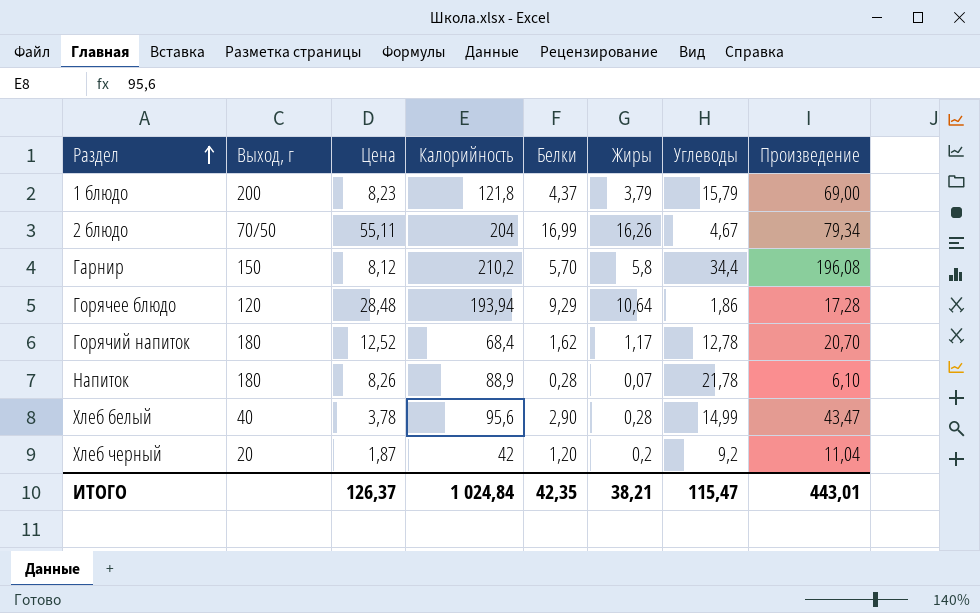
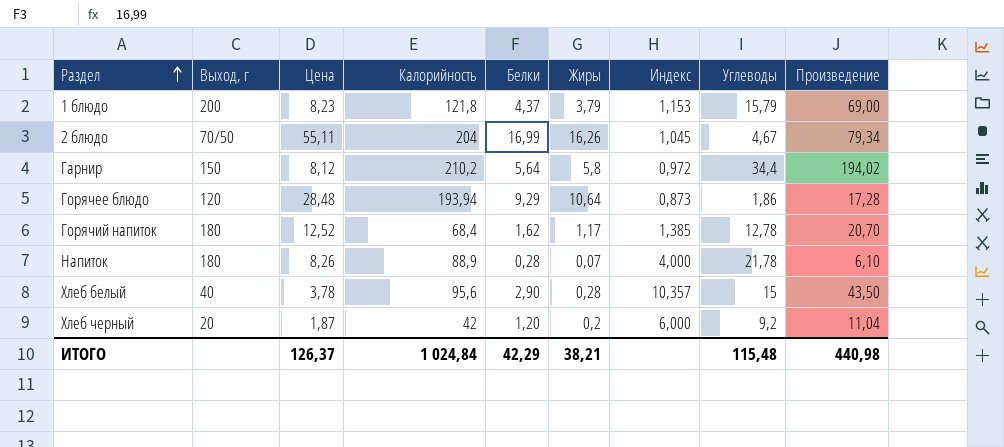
column Индекс | formula: none -> [Белки] / [Жиры]
Гарнир | Белки: 5,70 -> 5,64
Гарнир | Произведение: 196,08 -> 194,02
Хлеб белый | Углеводы: 14,99 -> 15
Хлеб белый | Произведение: 43,47 -> 43,50
ИТОГО | Белки: 42,35 -> 42,29
ИТОГО | Углеводы: 115,47 -> 115,48
ИТОГО | Произведение: 443,01 -> 440,98

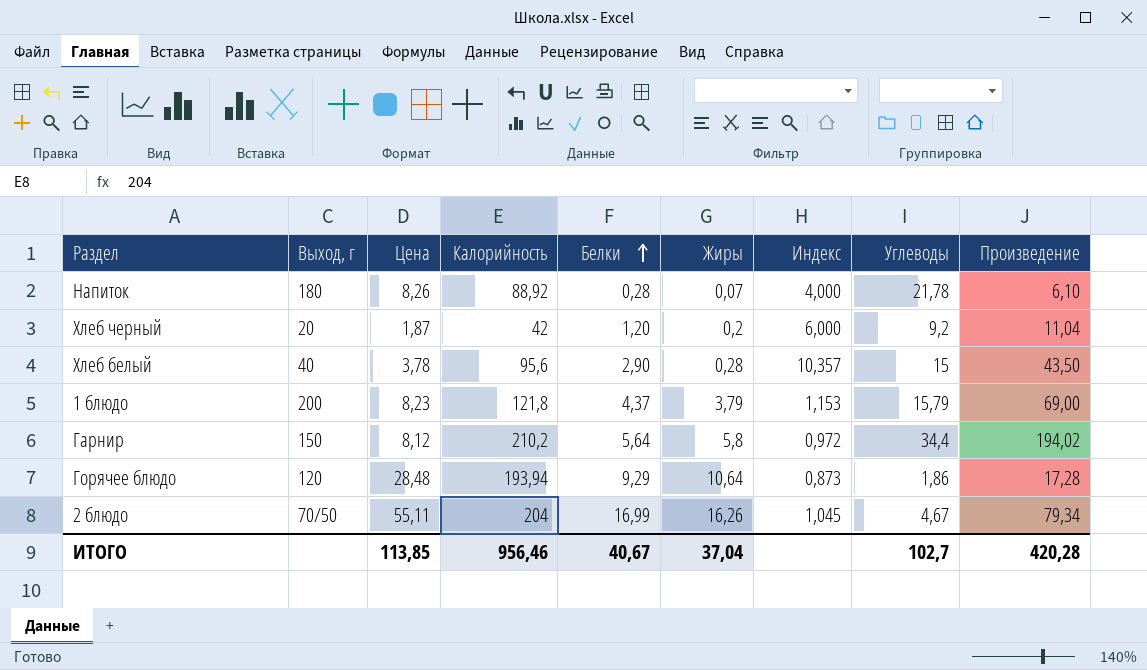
row order: Раздел ascending -> Белки ascending
row Горячий напиток: 180 | 12,52 | 68,4 | 1,62 | 1,17 | 1,385 | 12,78 | 20,70 -> none
Напиток | Калорийность: 88,9 -> 88,92
ИТОГО | Цена: 126,37 -> 113,85
ИТОГО | Калорийность: 1 024,84 -> 956,46
ИТОГО | Белки: 42,29 -> 40,67
ИТОГО | Жиры: 38,21 -> 37,04
ИТОГО | Углеводы: 115,48 -> 102,7
ИТОГО | Произведение: 440,98 -> 420,28

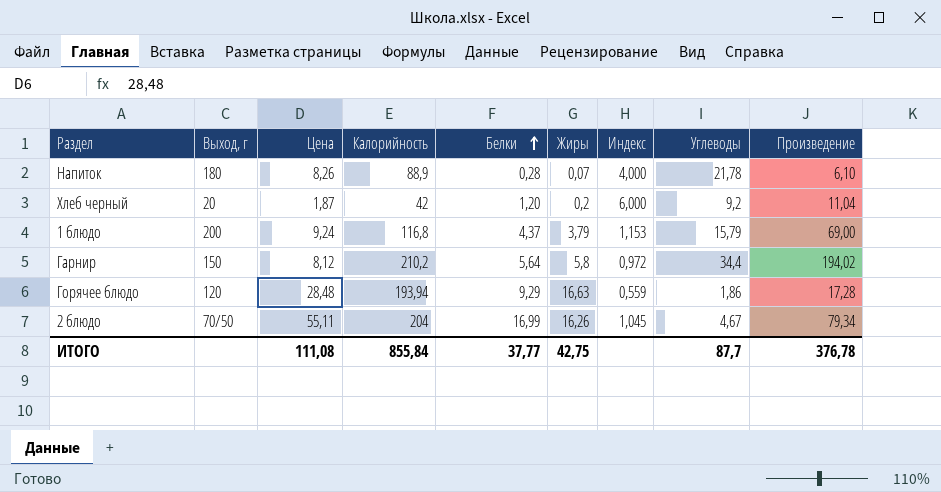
row Хлеб белый: 40 | 3,78 | 95,6 | 2,90 | 0,28 | 10,357 | 15 | 43,50 -> none
Напиток | Калорийность: 88,92 -> 88,9
1 блюдо | Цена: 8,23 -> 9,24
1 блюдо | Калорийность: 121,8 -> 116,8
Горячее блюдо | Жиры: 10,64 -> 16,63
Горячее блюдо | Индекс: 0,873 -> 0,559
ИТОГО | Цена: 113,85 -> 111,08
ИТОГО | Калорийность: 956,46 -> 855,84
ИТОГО | Белки: 40,67 -> 37,77
ИТОГО | Жиры: 37,04 -> 42,75
ИТОГО | Углеводы: 102,7 -> 87,7
ИТОГО | Произведение: 420,28 -> 376,78

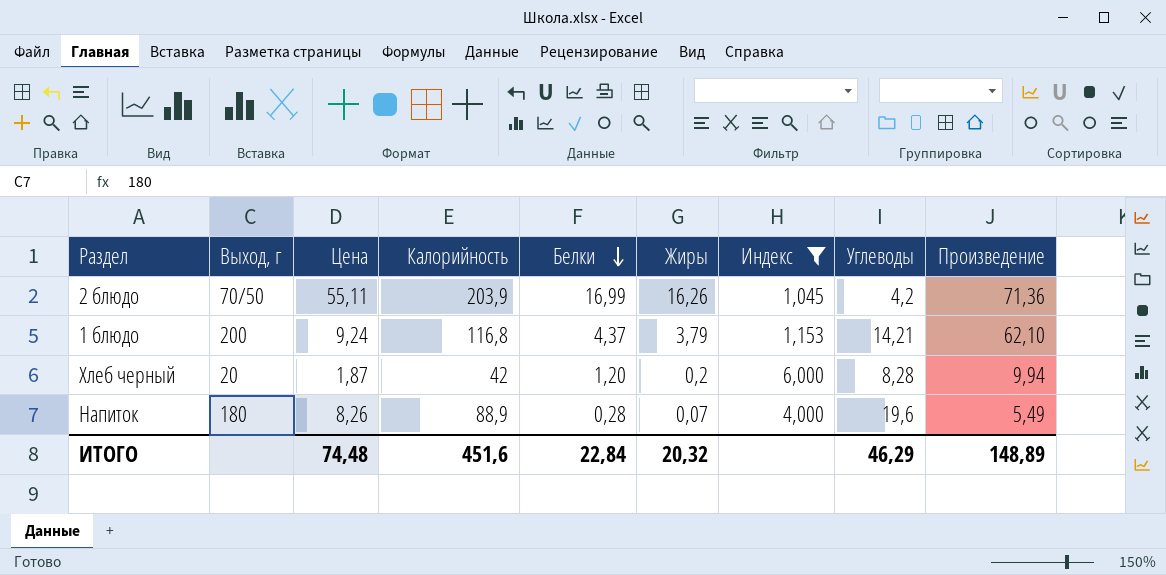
filter: none -> Индекс >= 1,045
row order: Белки ascending -> Белки descending
2 блюдо | Калорийность: 204 -> 203,9
2 блюдо | Углеводы: 4,67 -> 4,2
2 блюдо | Произведение: 79,34 -> 71,36
1 блюдо | Углеводы: 15,79 -> 14,21
1 блюдо | Произведение: 69,00 -> 62,10
Хлеб черный | Углеводы: 9,2 -> 8,28
Хлеб черный | Произведение: 11,04 -> 9,94
Напиток | Углеводы: 21,78 -> 19,6
Напиток | Произведение: 6,10 -> 5,49
ИТОГО | Цена: 111,08 -> 74,48
ИТОГО | Калорийность: 855,84 -> 451,6
ИТОГО | Белки: 37,77 -> 22,84
ИТОГО | Жиры: 42,75 -> 20,32
ИТОГО | Углеводы: 87,7 -> 46,29
ИТОГО | Произведение: 376,78 -> 148,89

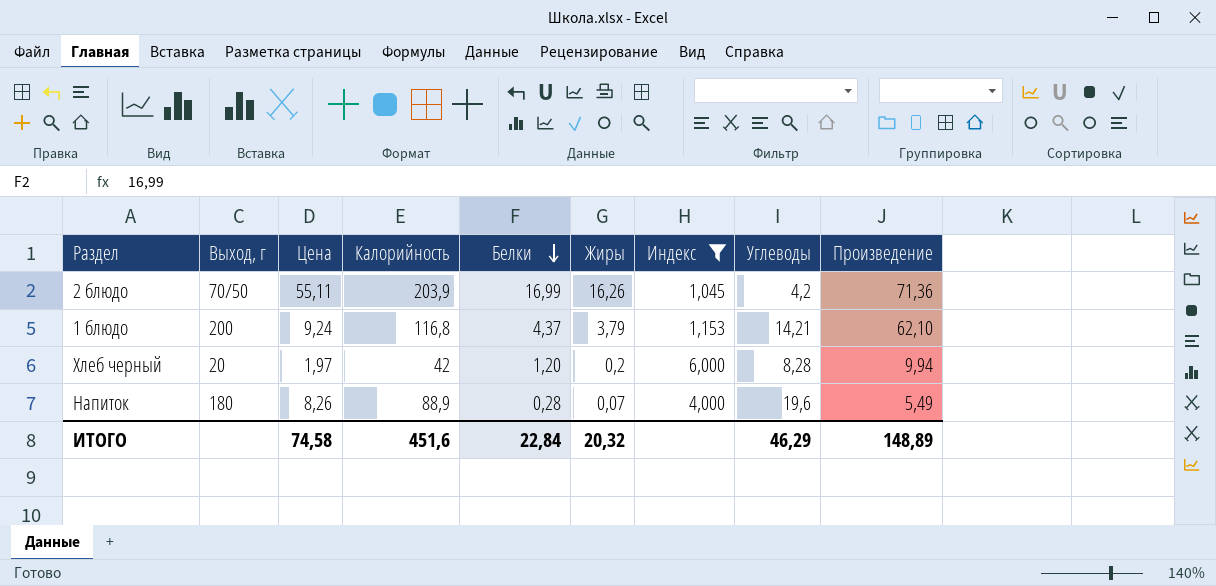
Хлеб черный | Цена: 1,87 -> 1,97
ИТОГО | Цена: 74,48 -> 74,58

